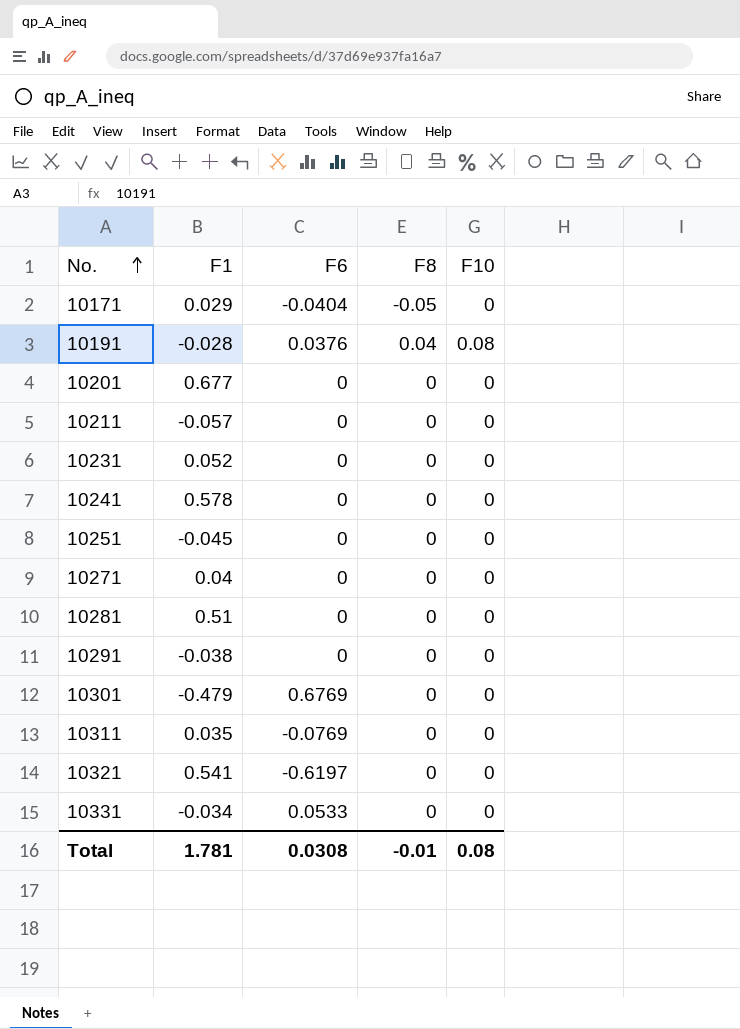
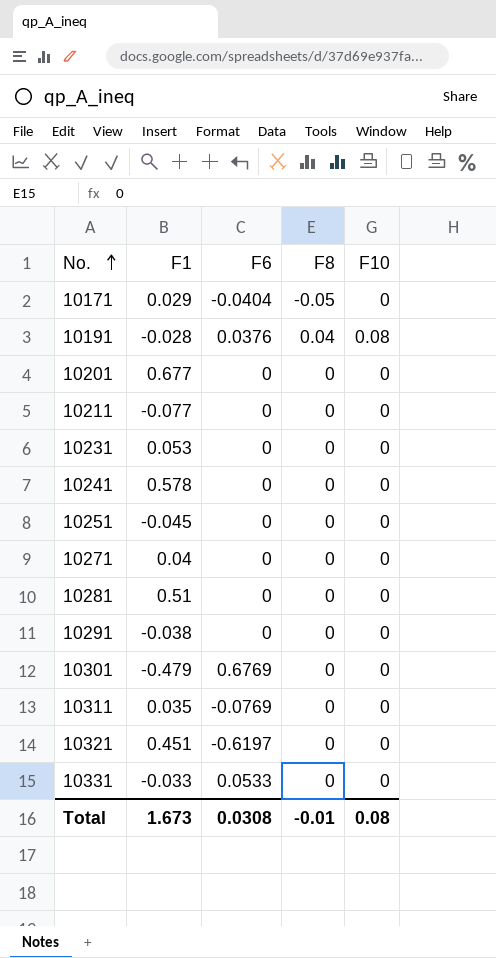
10211 | F1: -0.057 -> -0.077
10231 | F1: 0.052 -> 0.053
10321 | F1: 0.541 -> 0.451
10331 | F1: -0.034 -> -0.033
Total | F1: 1.781 -> 1.673

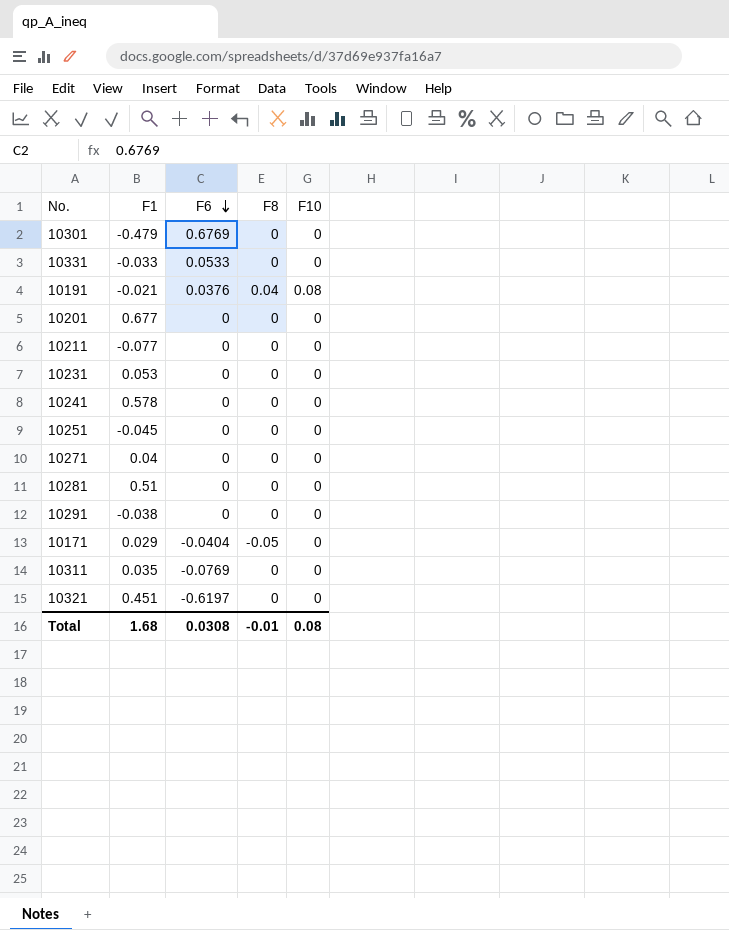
row order: No. ascending -> F6 descending
10191 | F1: -0.028 -> -0.021
Total | F1: 1.673 -> 1.68

